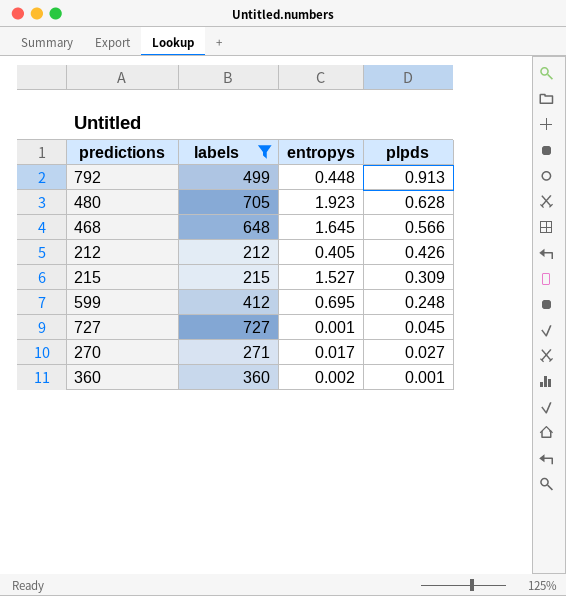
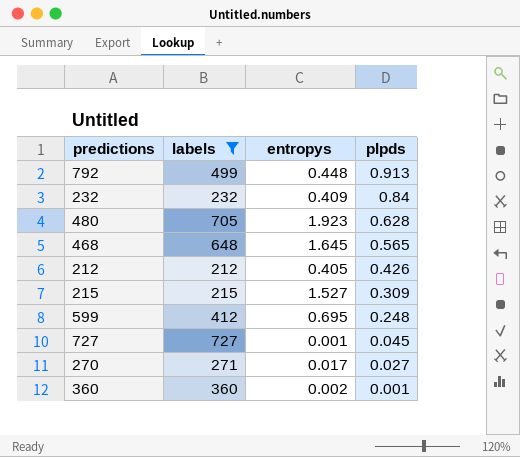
row 232: none -> 232 | 0.409 | 0.84
468 | plpds: 0.566 -> 0.565

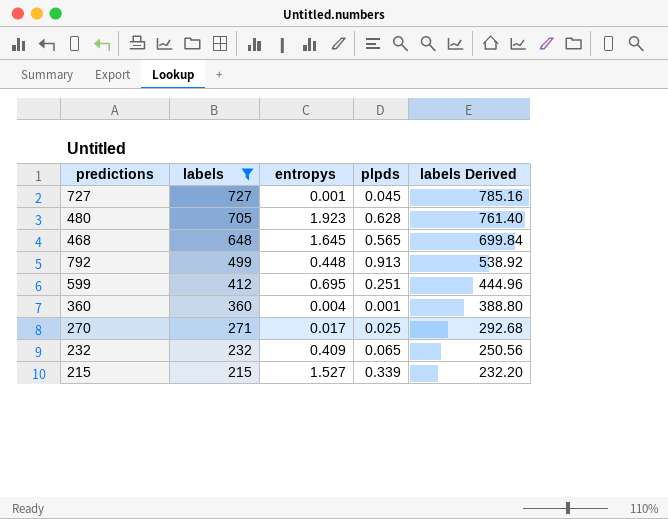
row order: plpds descending -> labels descending
column labels Derived | formula: none -> [labels] * 1.08
row 212: 212 | 0.405 | 0.426 -> none
599 | plpds: 0.248 -> 0.251
360 | entropys: 0.002 -> 0.004
270 | plpds: 0.027 -> 0.025
232 | plpds: 0.84 -> 0.065
215 | plpds: 0.309 -> 0.339

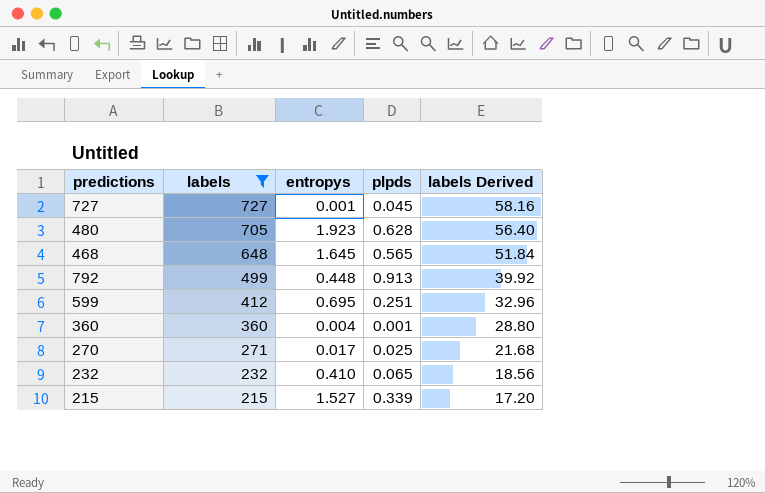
column labels Derived | formula: [labels] * 1.08 -> [labels] * 0.08
232 | entropys: 0.409 -> 0.410

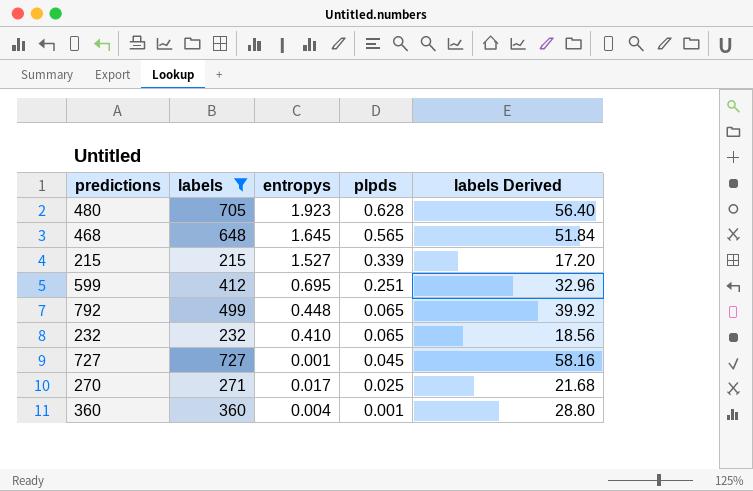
row order: labels descending -> plpds descending
792 | plpds: 0.913 -> 0.065

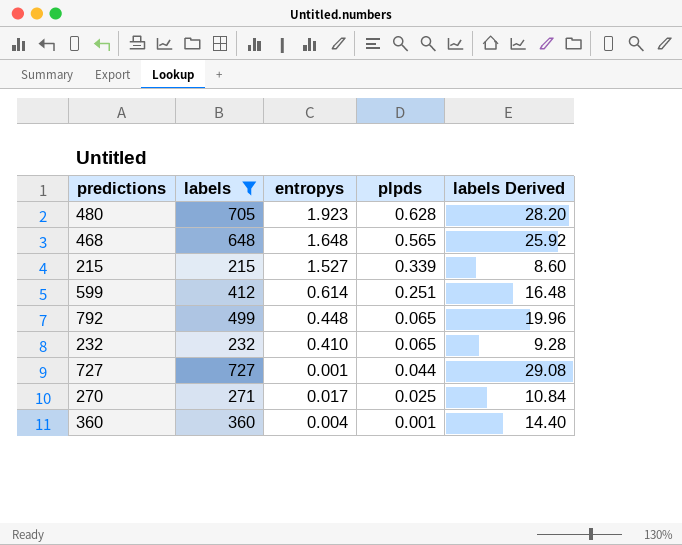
column labels Derived | formula: [labels] * 0.08 -> [labels] * 0.04
468 | entropys: 1.645 -> 1.648
599 | entropys: 0.695 -> 0.614
727 | plpds: 0.045 -> 0.044

